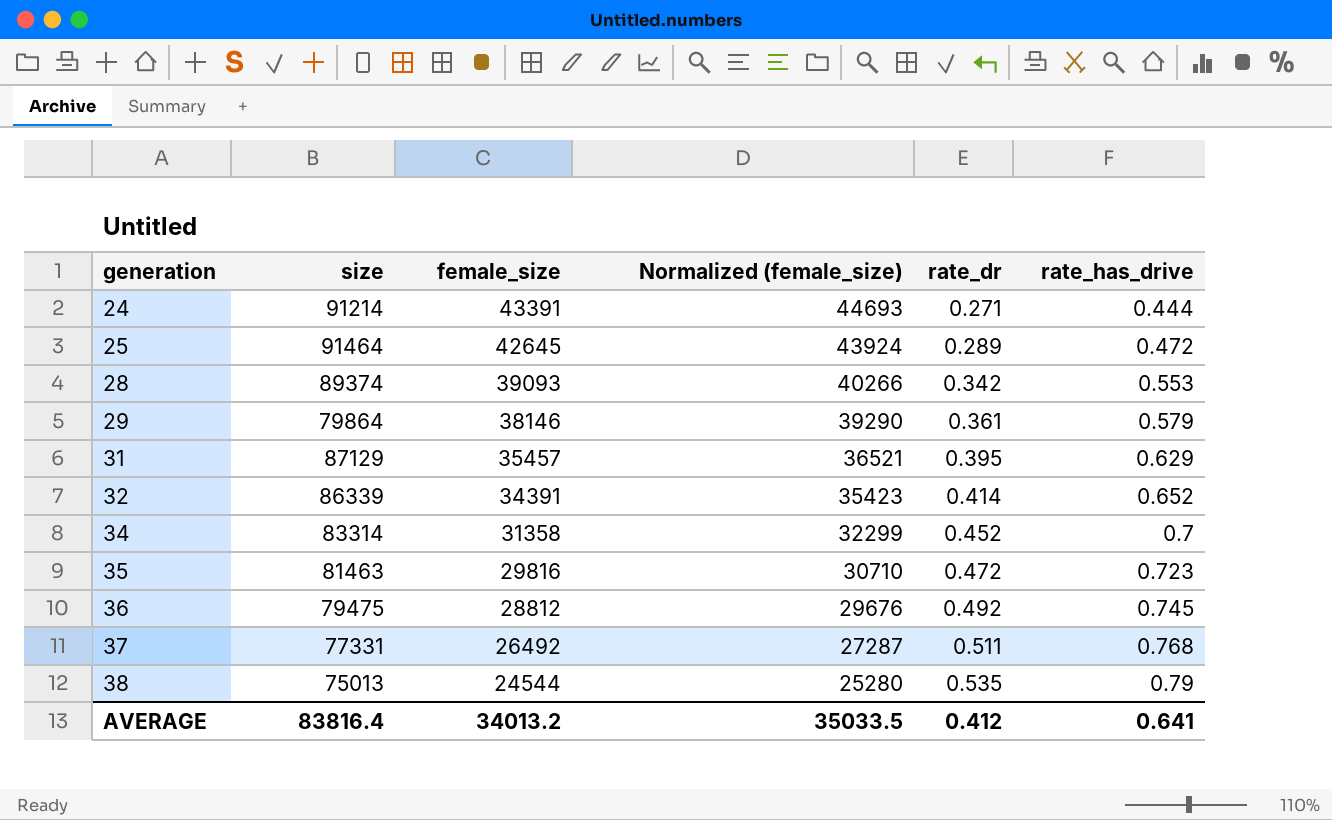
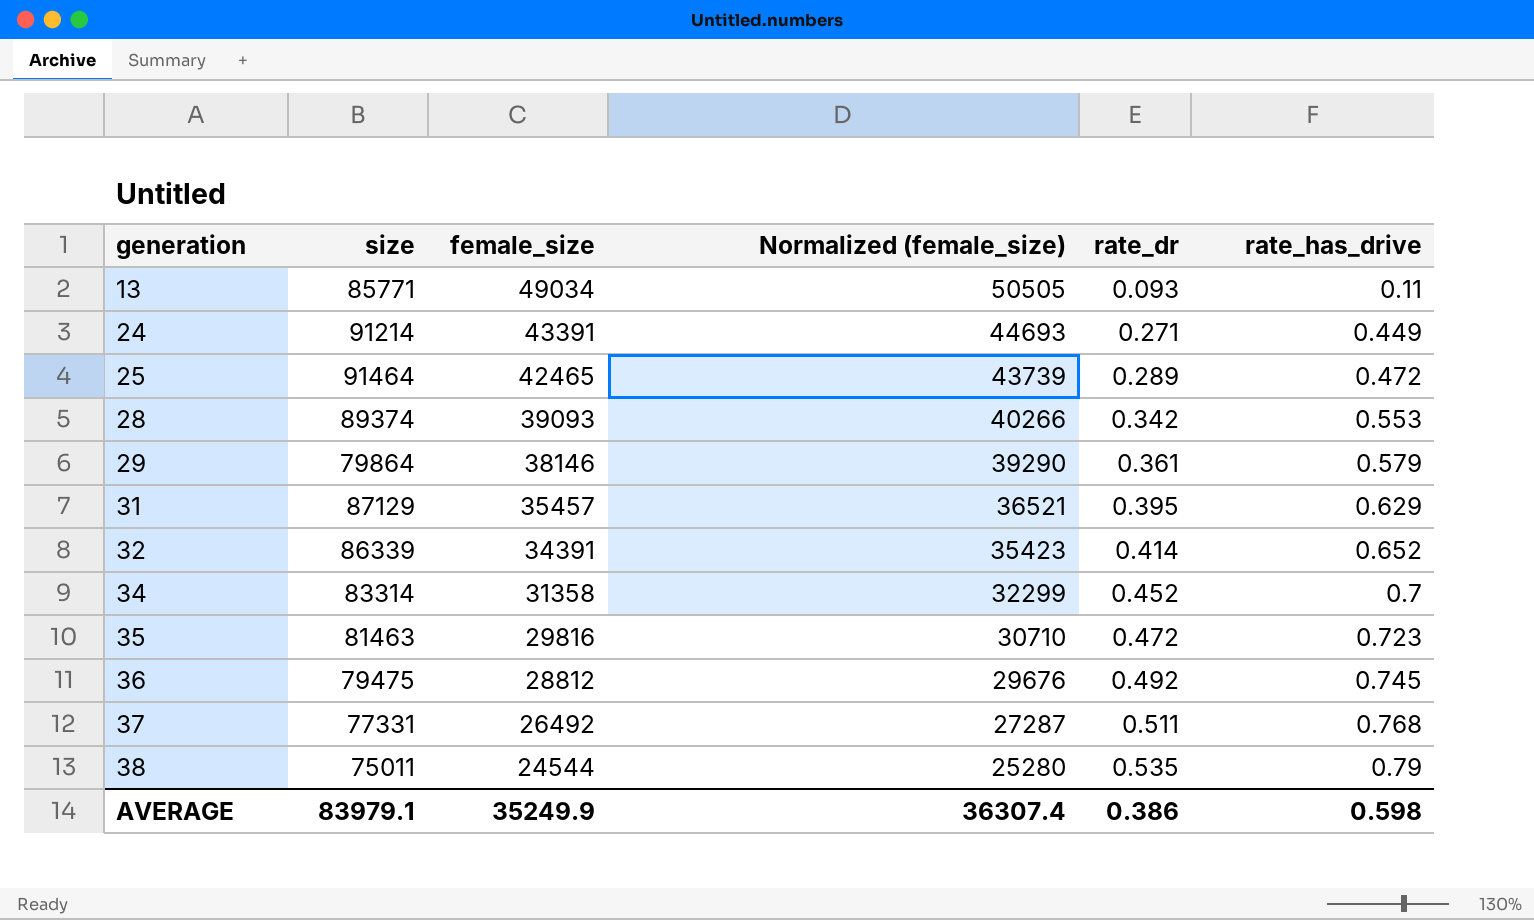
row 13: none -> 85771 | 49034 | 50505 | 0.093 | 0.11
24 | rate_has_drive: 0.444 -> 0.449
25 | female_size: 42645 -> 42465
25 | Normalized (female_size): 43924 -> 43739
38 | size: 75013 -> 75011
AVERAGE | size: 83816.4 -> 83979.1
AVERAGE | female_size: 34013.2 -> 35249.9
AVERAGE | Normalized (female_size): 35033.5 -> 36307.4
AVERAGE | rate_dr: 0.412 -> 0.386
AVERAGE | rate_has_drive: 0.641 -> 0.598

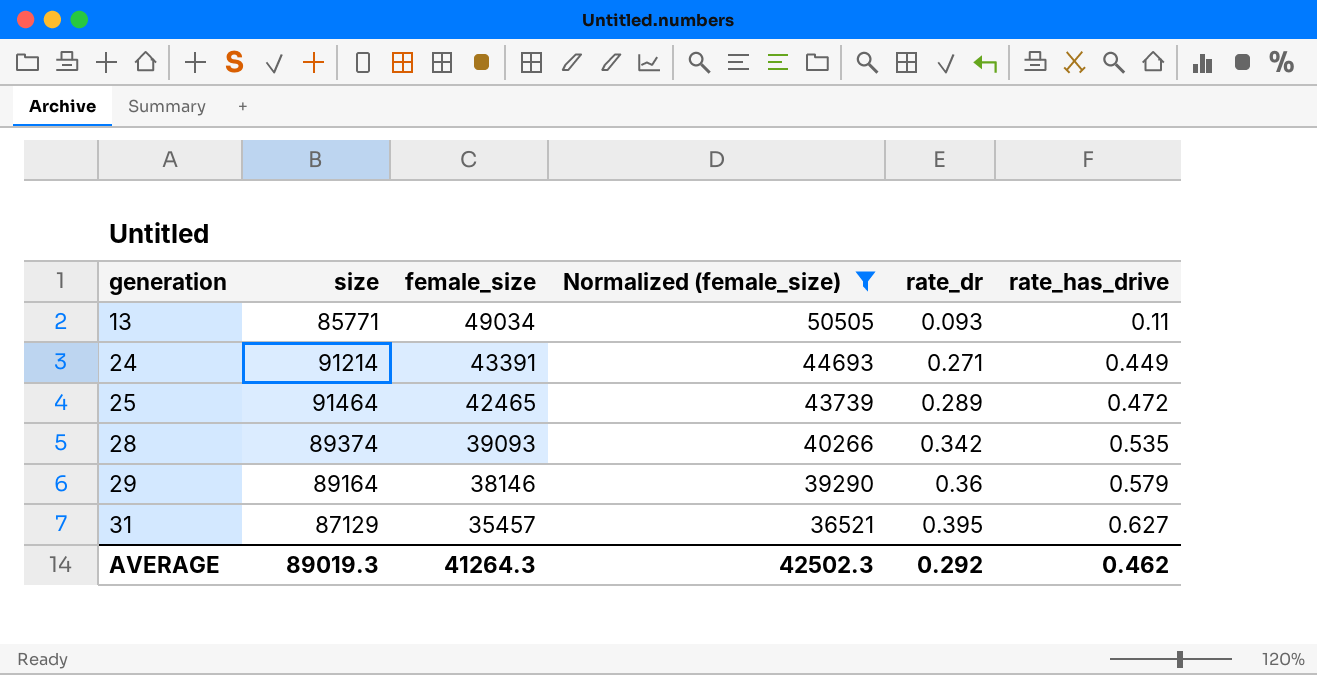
filter: none -> Normalized (female_size) >= 36521
28 | rate_has_drive: 0.553 -> 0.535
29 | size: 79864 -> 89164
29 | rate_dr: 0.361 -> 0.36
31 | rate_has_drive: 0.629 -> 0.627
AVERAGE | size: 83979.1 -> 89019.3
AVERAGE | female_size: 35249.9 -> 41264.3
AVERAGE | Normalized (female_size): 36307.4 -> 42502.3
AVERAGE | rate_dr: 0.386 -> 0.292
AVERAGE | rate_has_drive: 0.598 -> 0.462

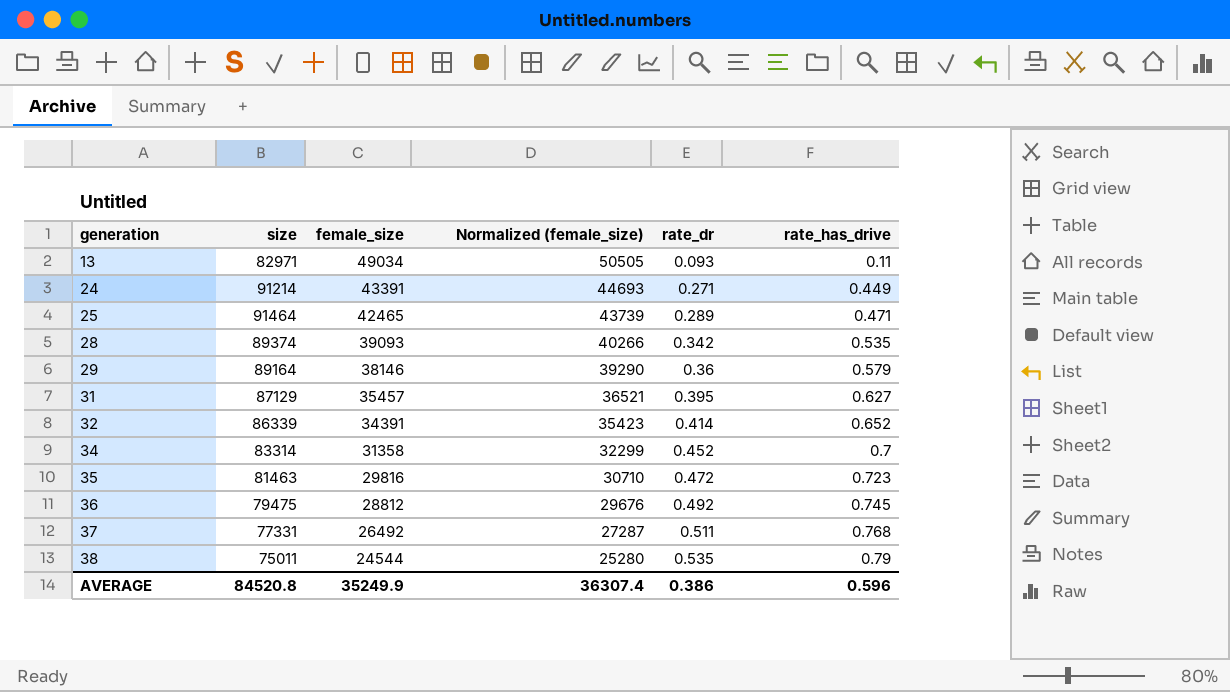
filter: Normalized (female_size) >= 36521 -> none
13 | size: 85771 -> 82971
25 | rate_has_drive: 0.472 -> 0.471
AVERAGE | size: 89019.3 -> 84520.8
AVERAGE | female_size: 41264.3 -> 35249.9
AVERAGE | Normalized (female_size): 42502.3 -> 36307.4
AVERAGE | rate_dr: 0.292 -> 0.386
AVERAGE | rate_has_drive: 0.462 -> 0.596

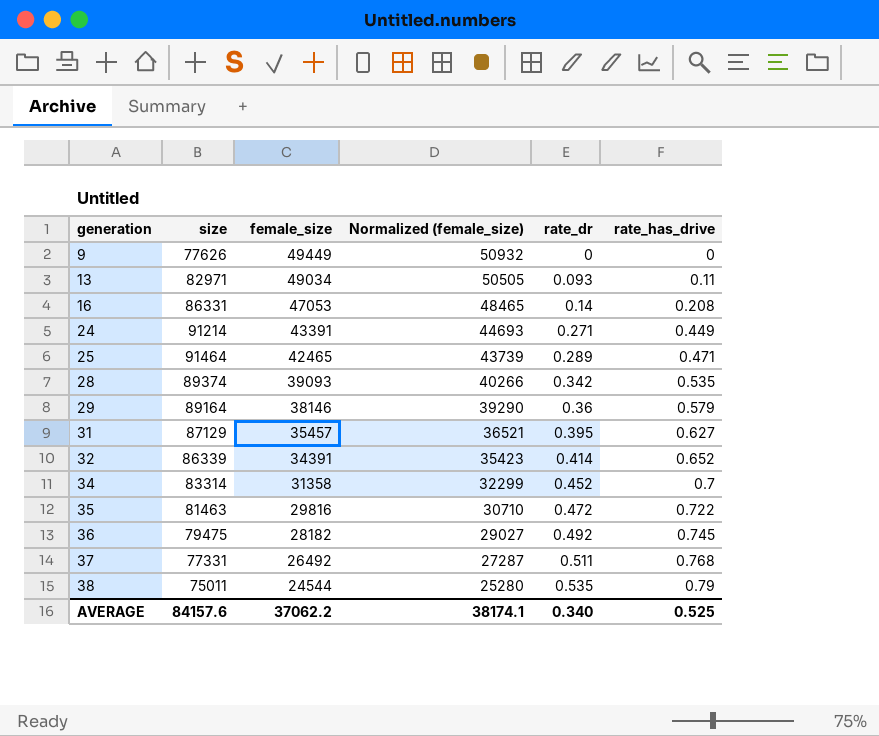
row 9: none -> 77626 | 49449 | 50932 | 0 | 0
row 16: none -> 86331 | 47053 | 48465 | 0.14 | 0.208
35 | rate_has_drive: 0.723 -> 0.722
36 | female_size: 28812 -> 28182
36 | Normalized (female_size): 29676 -> 29027
AVERAGE | size: 84520.8 -> 84157.6
AVERAGE | female_size: 35249.9 -> 37062.2
AVERAGE | Normalized (female_size): 36307.4 -> 38174.1
AVERAGE | rate_dr: 0.386 -> 0.340
AVERAGE | rate_has_drive: 0.596 -> 0.525

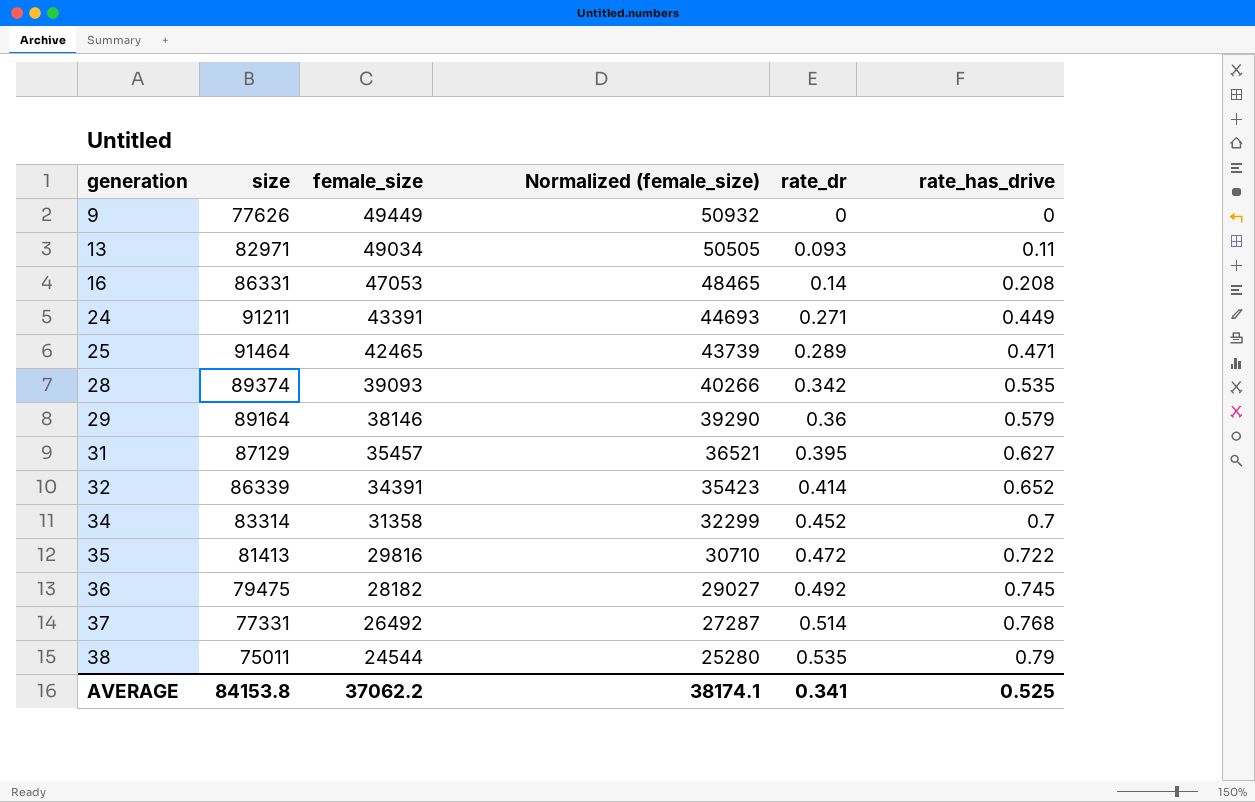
24 | size: 91214 -> 91211
35 | size: 81463 -> 81413
37 | rate_dr: 0.511 -> 0.514
AVERAGE | size: 84157.6 -> 84153.8
AVERAGE | rate_dr: 0.340 -> 0.341

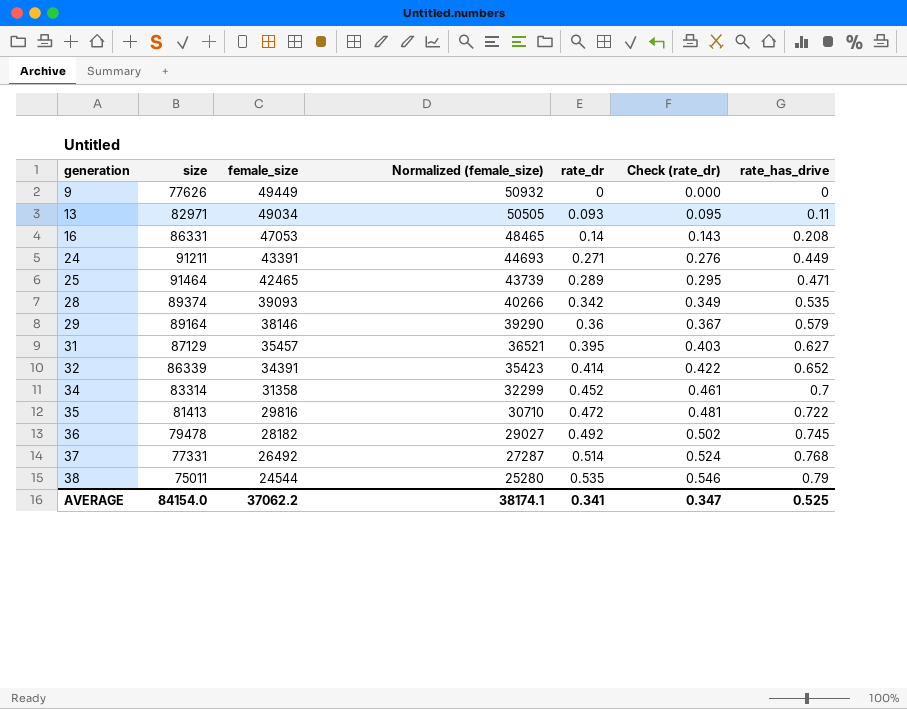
column Check (rate_dr) | formula: none -> [rate_dr] * 1.02
36 | size: 79475 -> 79478
AVERAGE | size: 84153.8 -> 84154.0

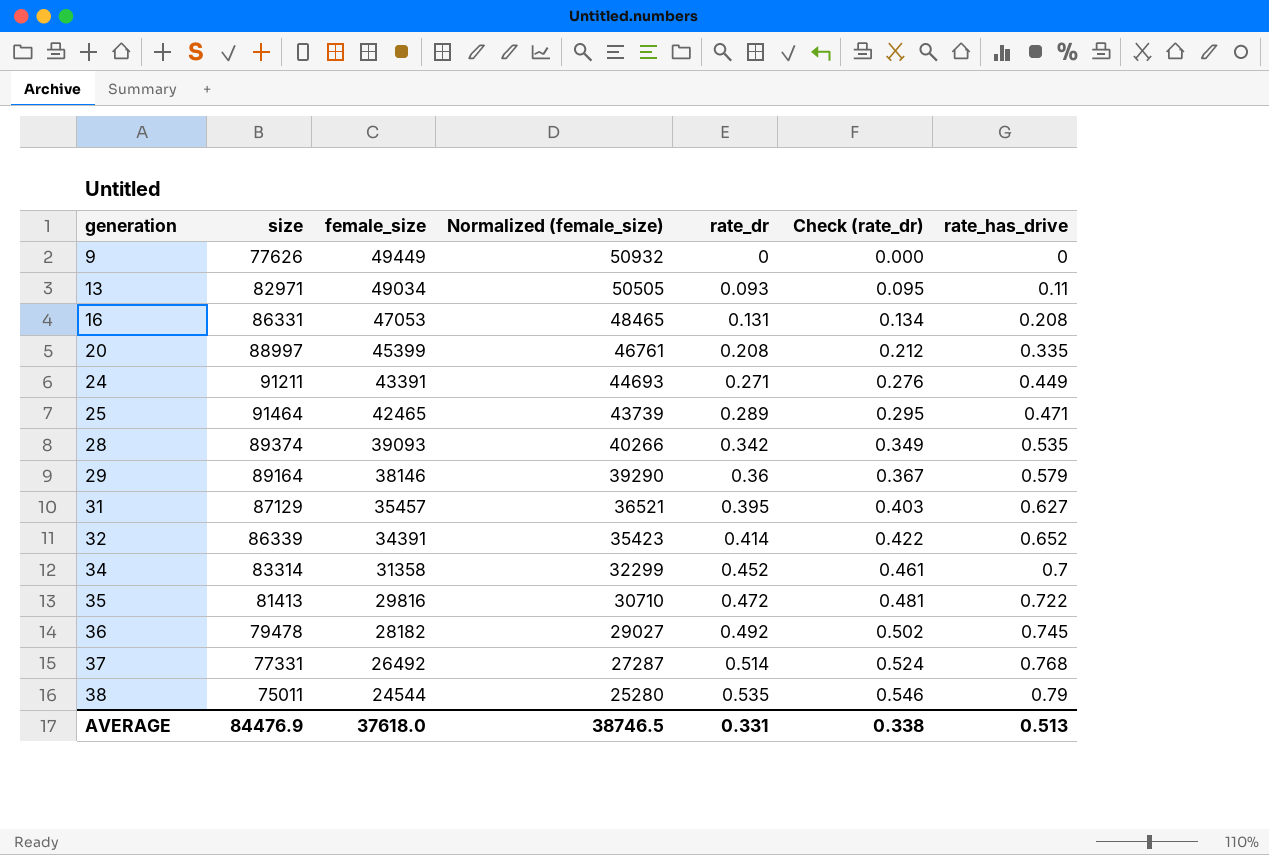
16 | rate_dr: 0.14 -> 0.131
16 | Check (rate_dr): 0.143 -> 0.134
row 20: none -> 88997 | 45399 | 46761 | 0.208 | 0.212 | 0.335
AVERAGE | size: 84154.0 -> 84476.9
AVERAGE | female_size: 37062.2 -> 37618.0
AVERAGE | Normalized (female_size): 38174.1 -> 38746.5
AVERAGE | rate_dr: 0.341 -> 0.331
AVERAGE | Check (rate_dr): 0.347 -> 0.338
AVERAGE | rate_has_drive: 0.525 -> 0.513

